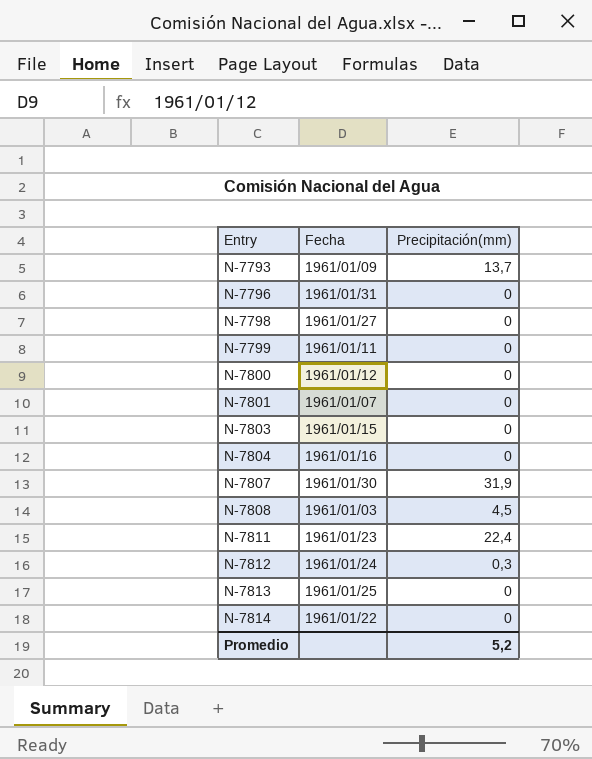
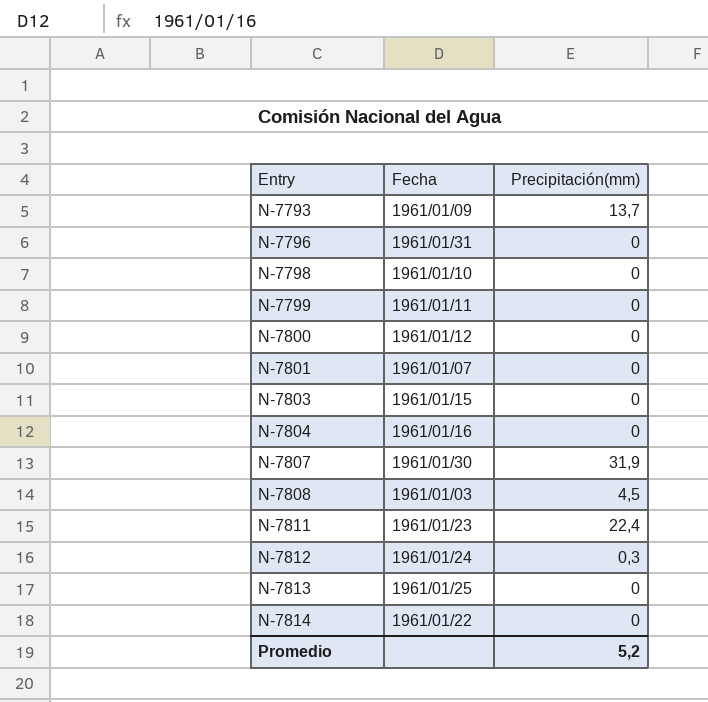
N-7798 | Fecha: 1961/01/27 -> 1961/01/10

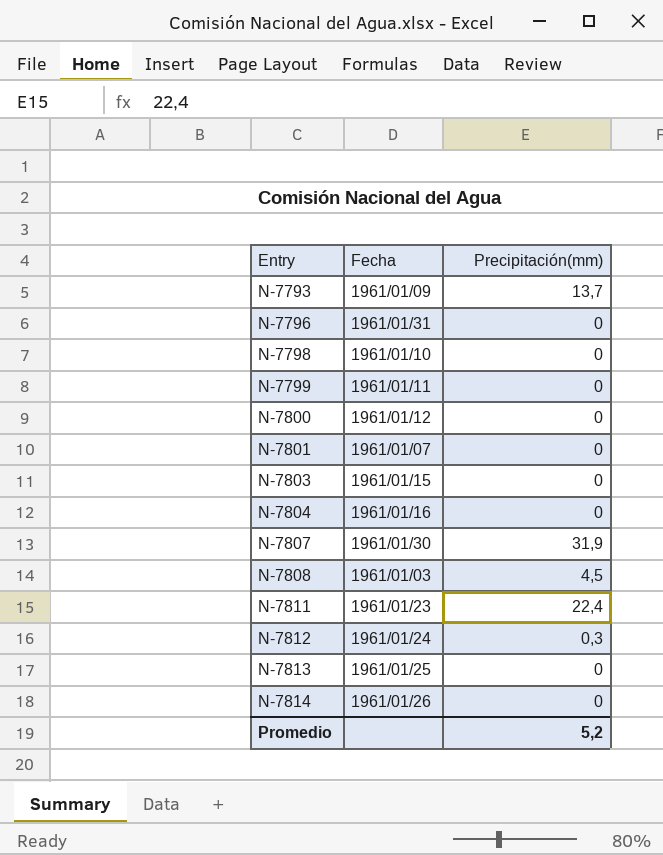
N-7814 | Fecha: 1961/01/22 -> 1961/01/26

